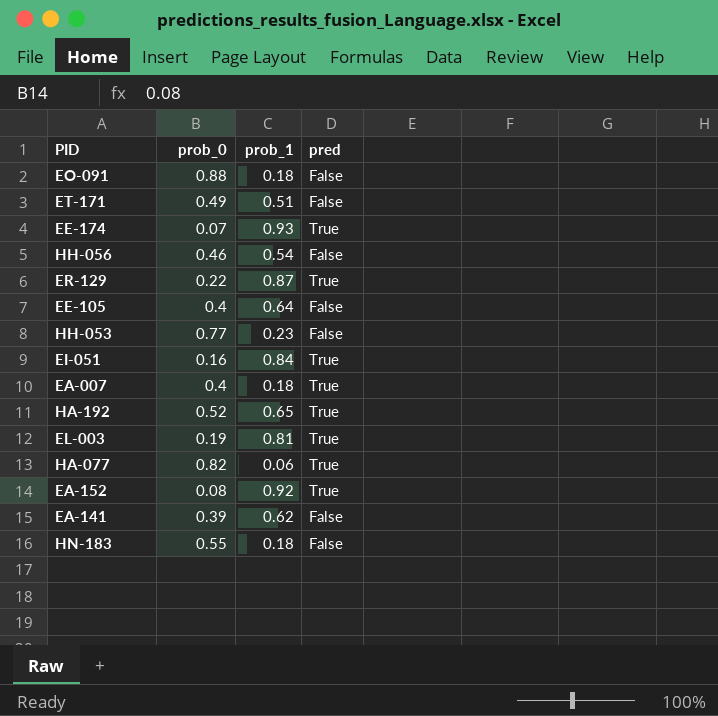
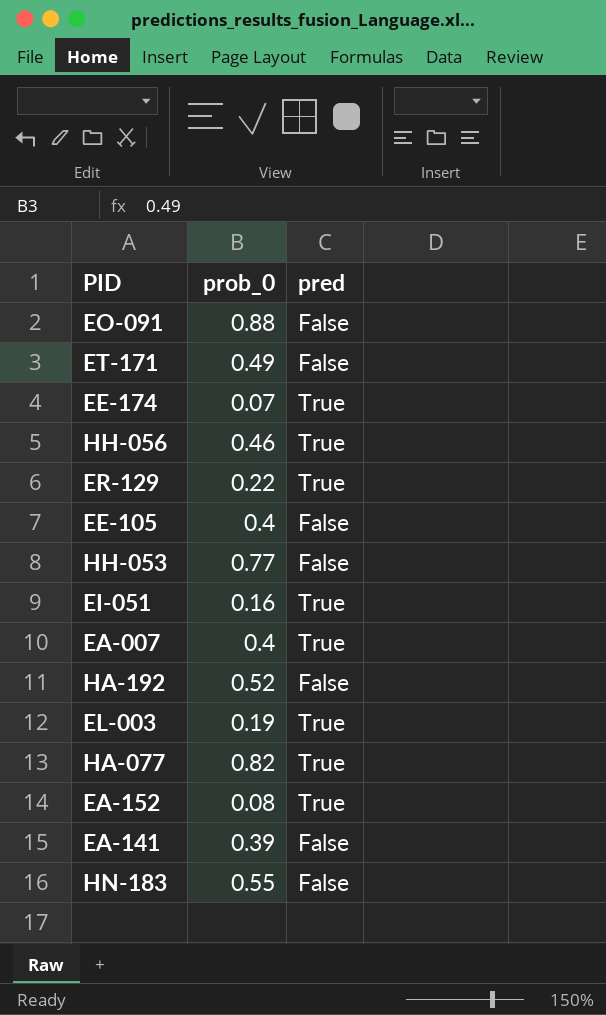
column prob_1 | position: 3 -> none
HH-056 | pred: False -> True
HA-192 | pred: True -> False

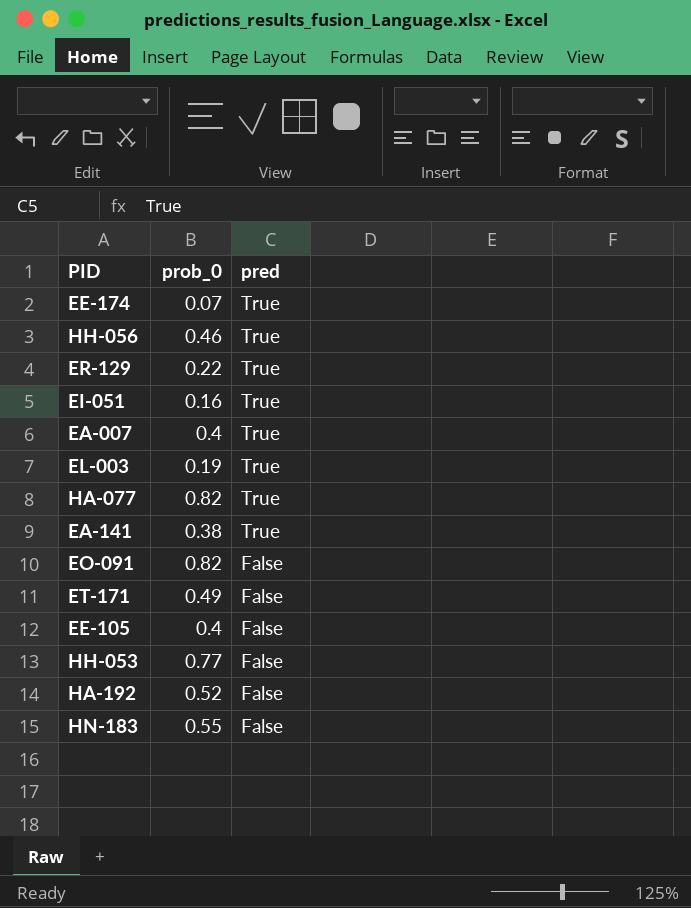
row order: none -> pred descending
row EA-152: 0.08 | True -> none
EA-141 | prob_0: 0.39 -> 0.38
EA-141 | pred: False -> True
EO-091 | prob_0: 0.88 -> 0.82

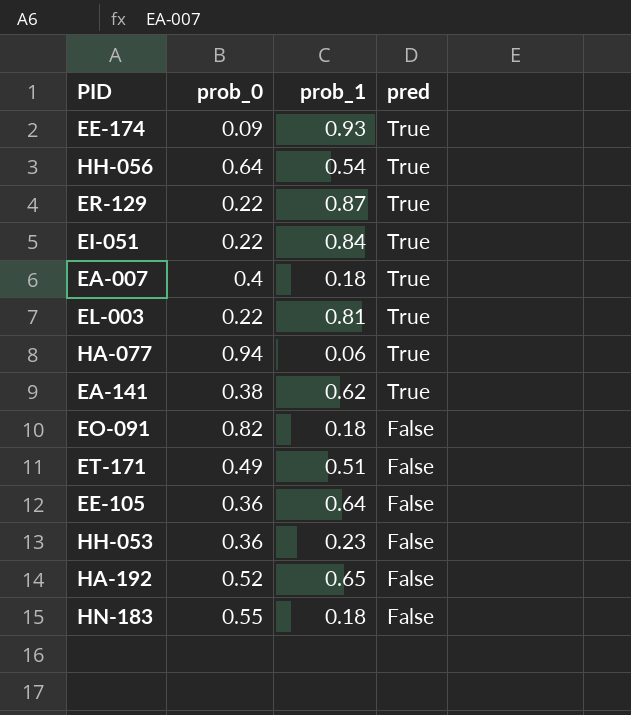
column prob_1 | position: none -> 3
EE-174 | prob_0: 0.07 -> 0.09
HH-056 | prob_0: 0.46 -> 0.64
EI-051 | prob_0: 0.16 -> 0.22
EL-003 | prob_0: 0.19 -> 0.22
HA-077 | prob_0: 0.82 -> 0.94
EE-105 | prob_0: 0.4 -> 0.36
HH-053 | prob_0: 0.77 -> 0.36

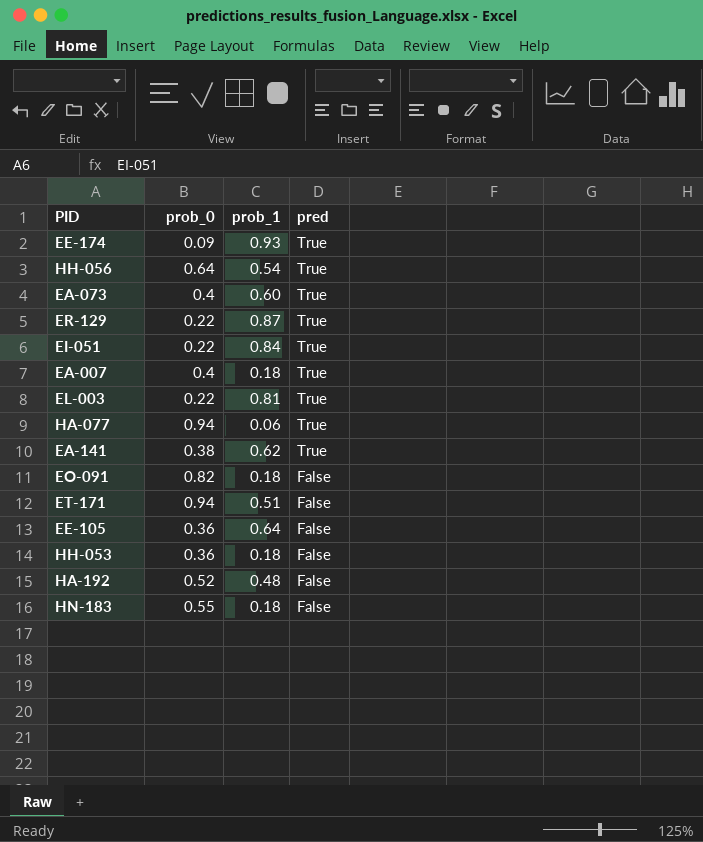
row EA-073: none -> 0.4 | 0.60 | True
ET-171 | prob_0: 0.49 -> 0.94
HH-053 | prob_1: 0.23 -> 0.18
HA-192 | prob_1: 0.65 -> 0.48

